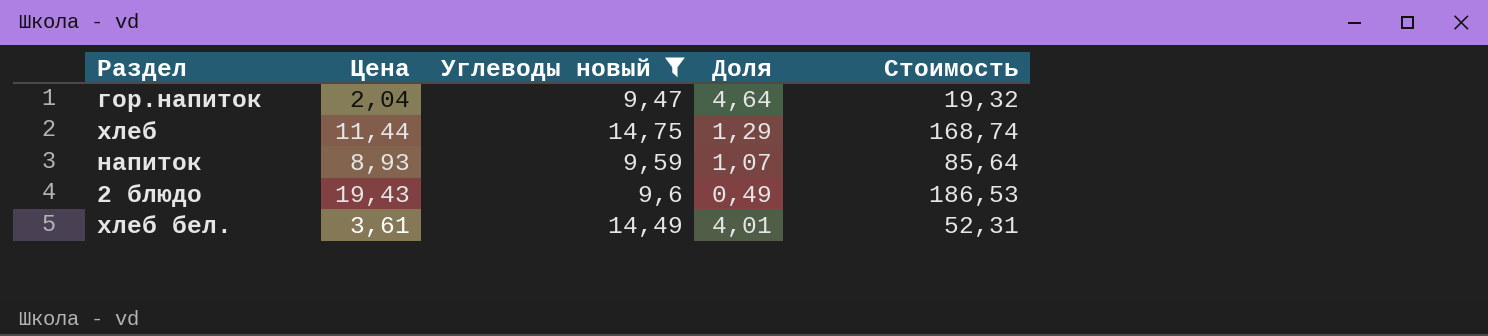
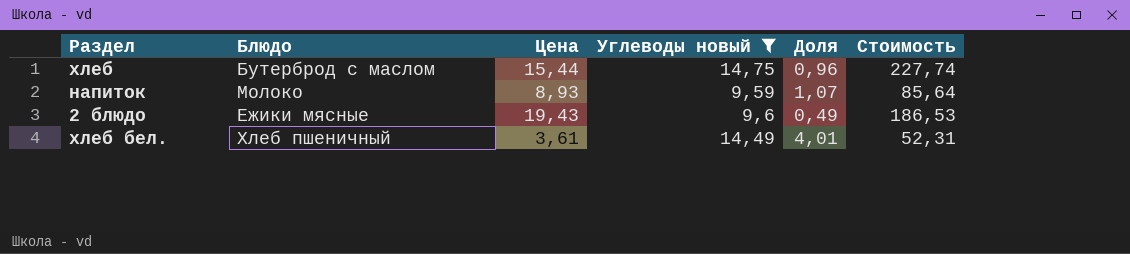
column Блюдо | position: none -> 2
row гор.напиток: 2,04 | 9,47 | 4,64 | 19,32 -> none
хлеб | Цена: 11,44 -> 15,44
хлеб | Доля: 1,29 -> 0,96
хлеб | Стоимость: 168,74 -> 227,74

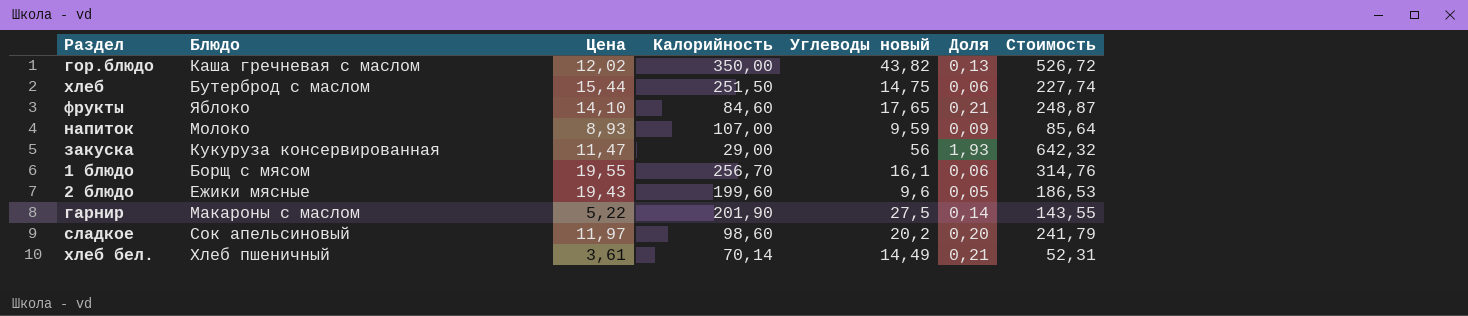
filter: Углеводы новый <= 14,75 -> none
column Калорийность | position: none -> 4
column Доля | formula: [Углеводы новый] / [Цена] -> [Углеводы новый] / [Калорийность]

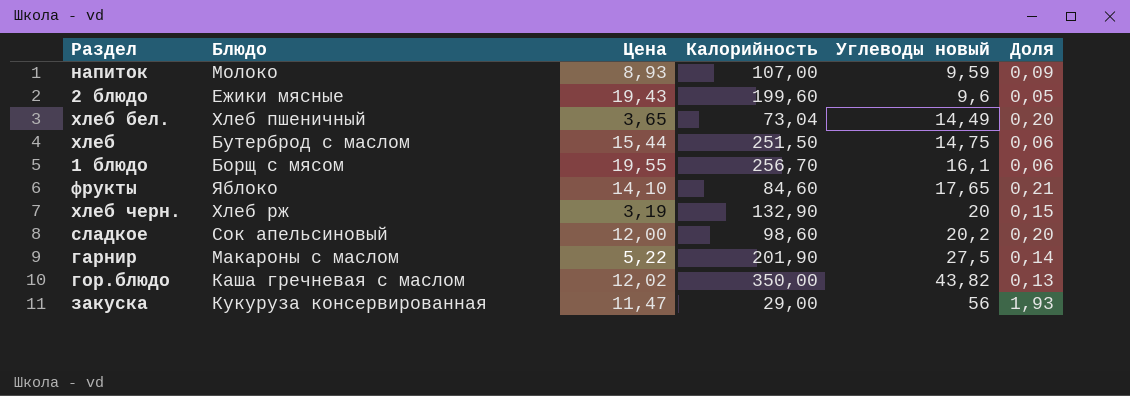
row order: none -> Углеводы новый ascending
column Стоимость | formula: [Цена] * [Углеводы новый] -> none
хлеб бел. | Цена: 3,61 -> 3,65
хлеб бел. | Калорийность: 70,14 -> 73,04
хлеб бел. | Доля: 0,21 -> 0,20
row хлеб черн.: none -> Хлеб рж | 3,19 | 132,90 | 20 | 0,15
сладкое | Цена: 11,97 -> 12,00

